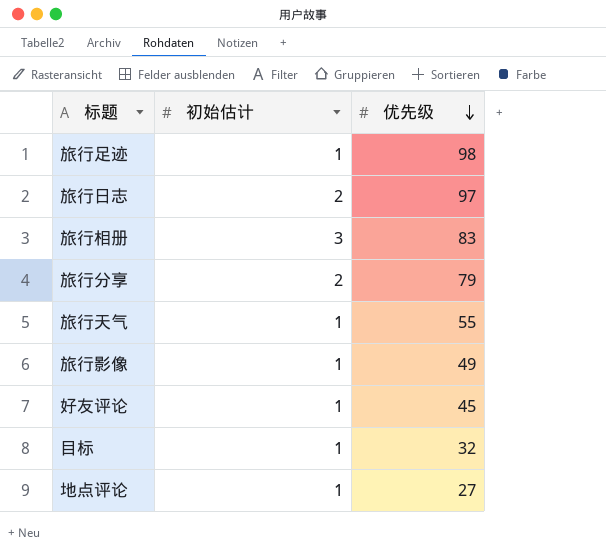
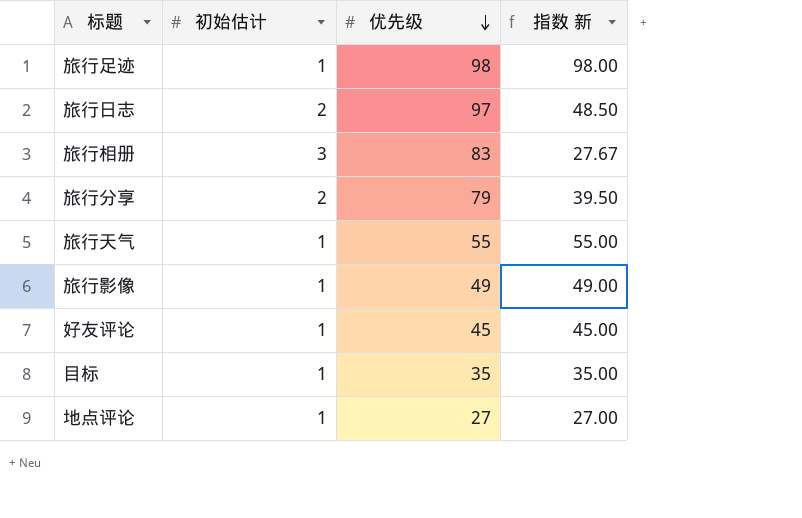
column 指数 新 | formula: none -> [优先级] / [初始估计]
目标 | 优先级: 32 -> 35

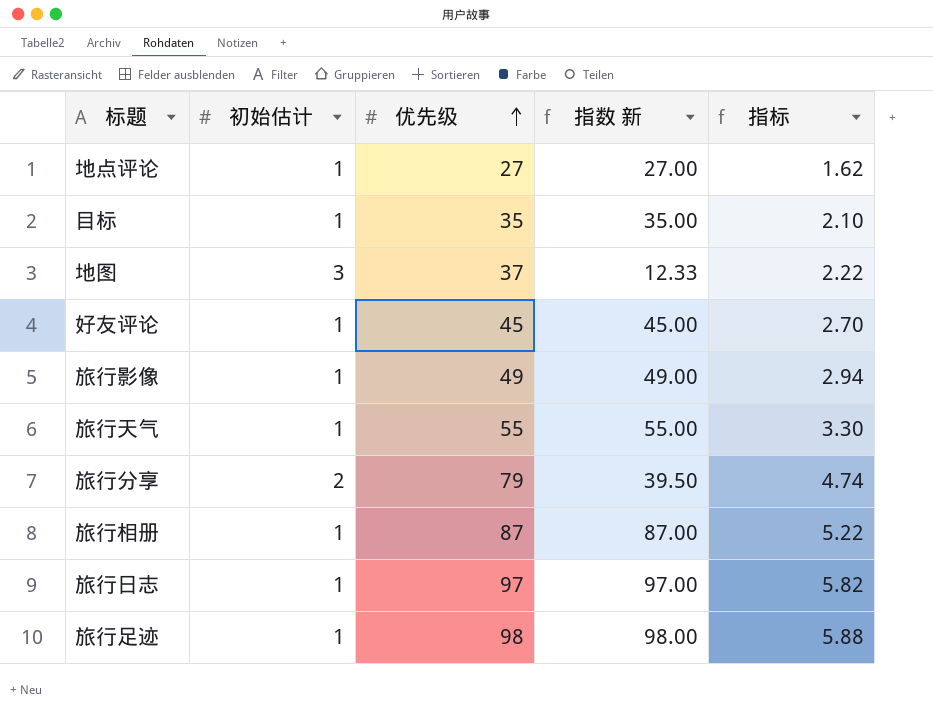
row order: 优先级 descending -> 优先级 ascending
column 指标 | formula: none -> [优先级] * 0.06
row 地图: none -> 3 | 37 | 12.33 | 2.22
旅行相册 | 初始估计: 3 -> 1
旅行相册 | 优先级: 83 -> 87
旅行相册 | 指数 新: 27.67 -> 87.00
旅行日志 | 初始估计: 2 -> 1
旅行日志 | 指数 新: 48.50 -> 97.00

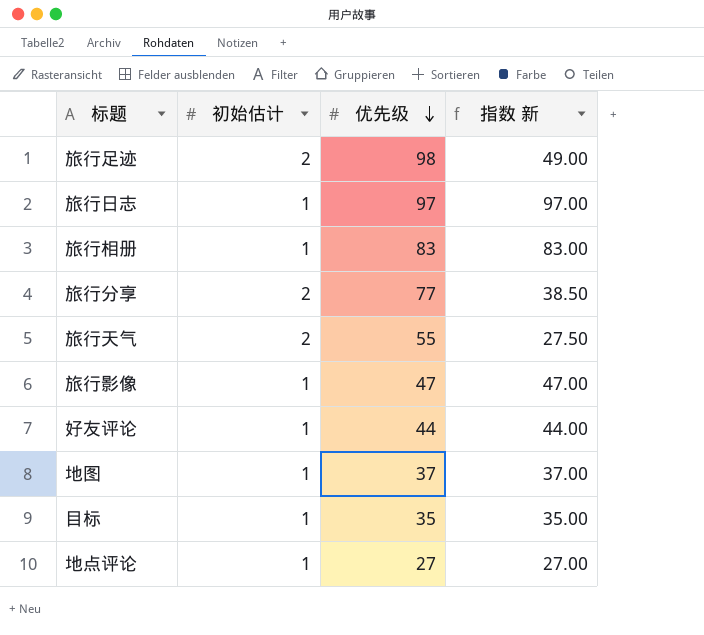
row order: 优先级 ascending -> 优先级 descending
column 指标 | formula: [优先级] * 0.06 -> none
旅行足迹 | 初始估计: 1 -> 2
旅行足迹 | 指数 新: 98.00 -> 49.00
旅行相册 | 优先级: 87 -> 83
旅行相册 | 指数 新: 87.00 -> 83.00
旅行分享 | 优先级: 79 -> 77
旅行分享 | 指数 新: 39.50 -> 38.50
旅行天气 | 初始估计: 1 -> 2
旅行天气 | 指数 新: 55.00 -> 27.50
旅行影像 | 优先级: 49 -> 47
旅行影像 | 指数 新: 49.00 -> 47.00
好友评论 | 优先级: 45 -> 44
好友评论 | 指数 新: 45.00 -> 44.00
地图 | 初始估计: 3 -> 1
地图 | 指数 新: 12.33 -> 37.00

